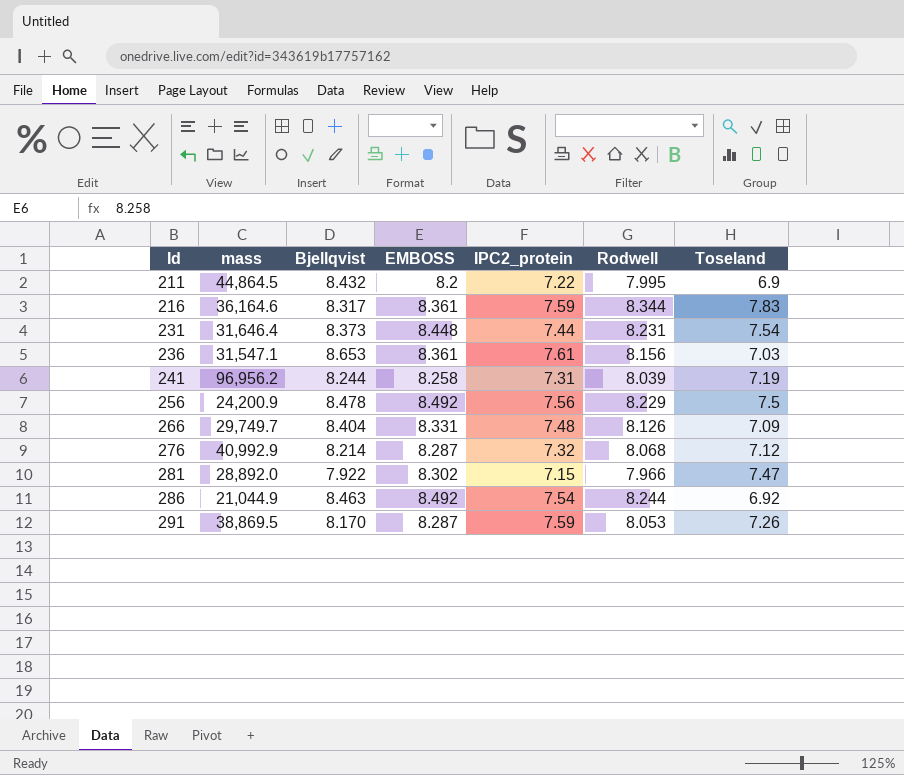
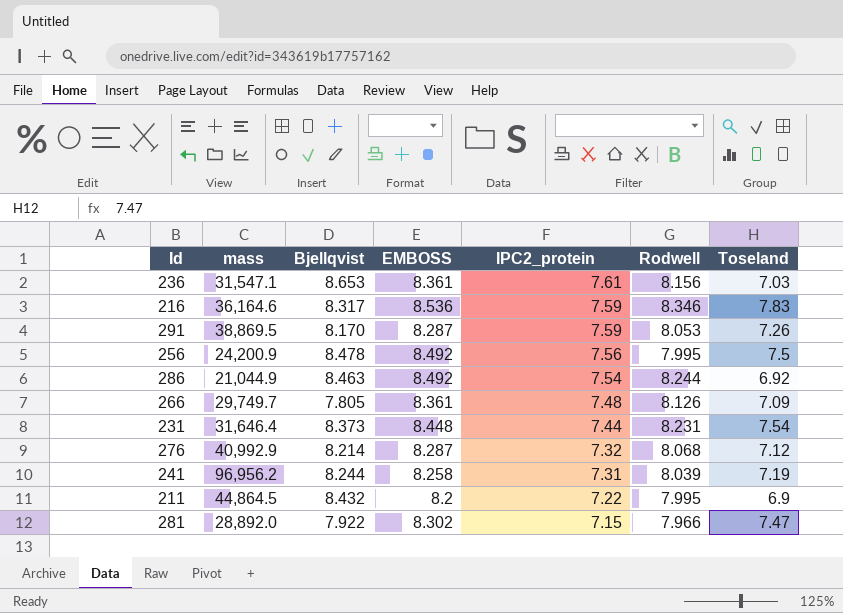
row order: Id ascending -> IPC2_protein descending
216 | EMBOSS: 8.361 -> 8.536
216 | Rodwell: 8.344 -> 8.346
256 | Rodwell: 8.229 -> 7.995
266 | Bjellqvist: 8.404 -> 7.805
266 | EMBOSS: 8.331 -> 8.361

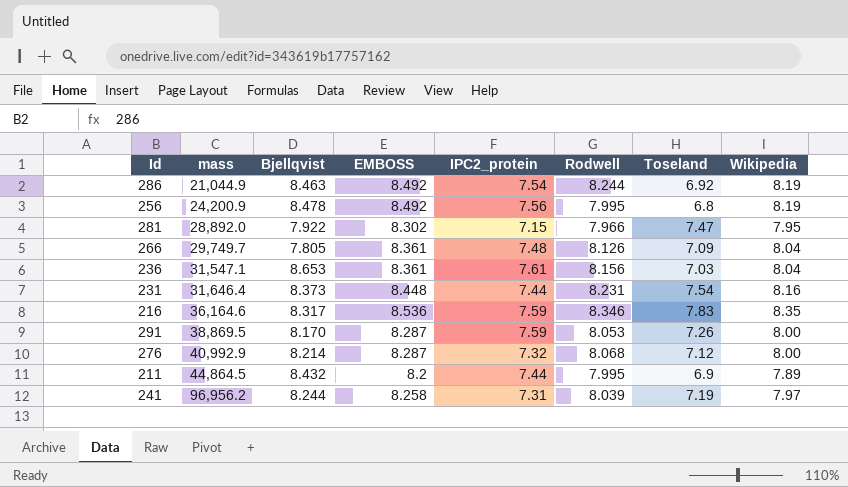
row order: IPC2_protein descending -> mass ascending
column Wikipedia | position: none -> 8
256 | Toseland: 7.5 -> 6.8
211 | IPC2_protein: 7.22 -> 7.44

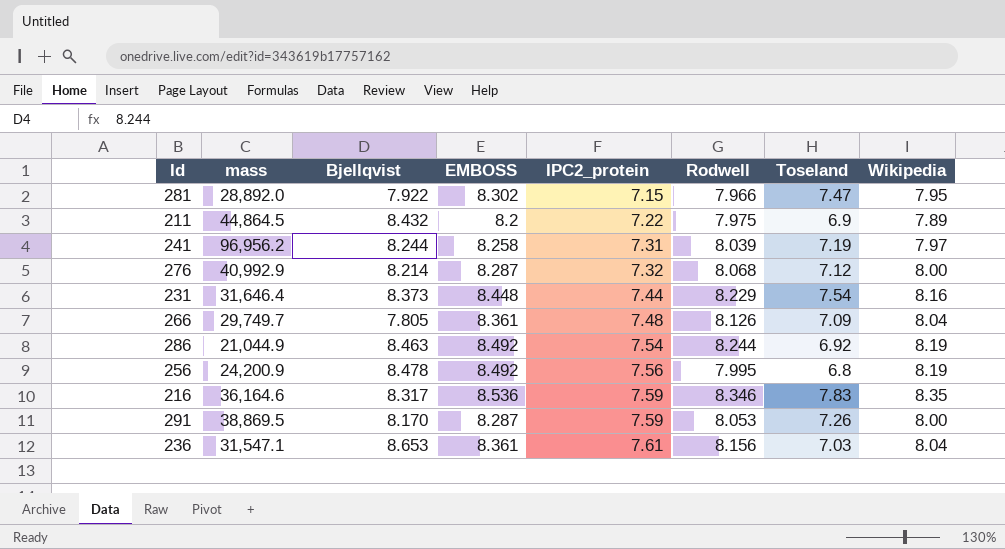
row order: mass ascending -> IPC2_protein ascending
211 | IPC2_protein: 7.44 -> 7.22
211 | Rodwell: 7.995 -> 7.975
231 | Rodwell: 8.231 -> 8.229

